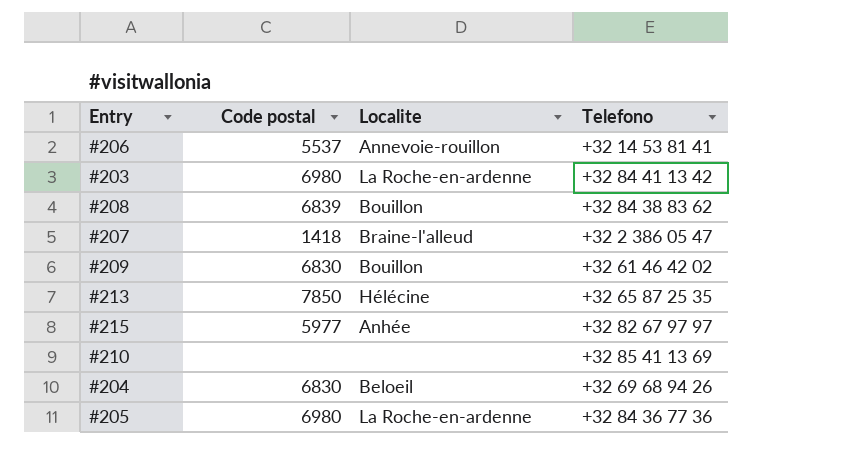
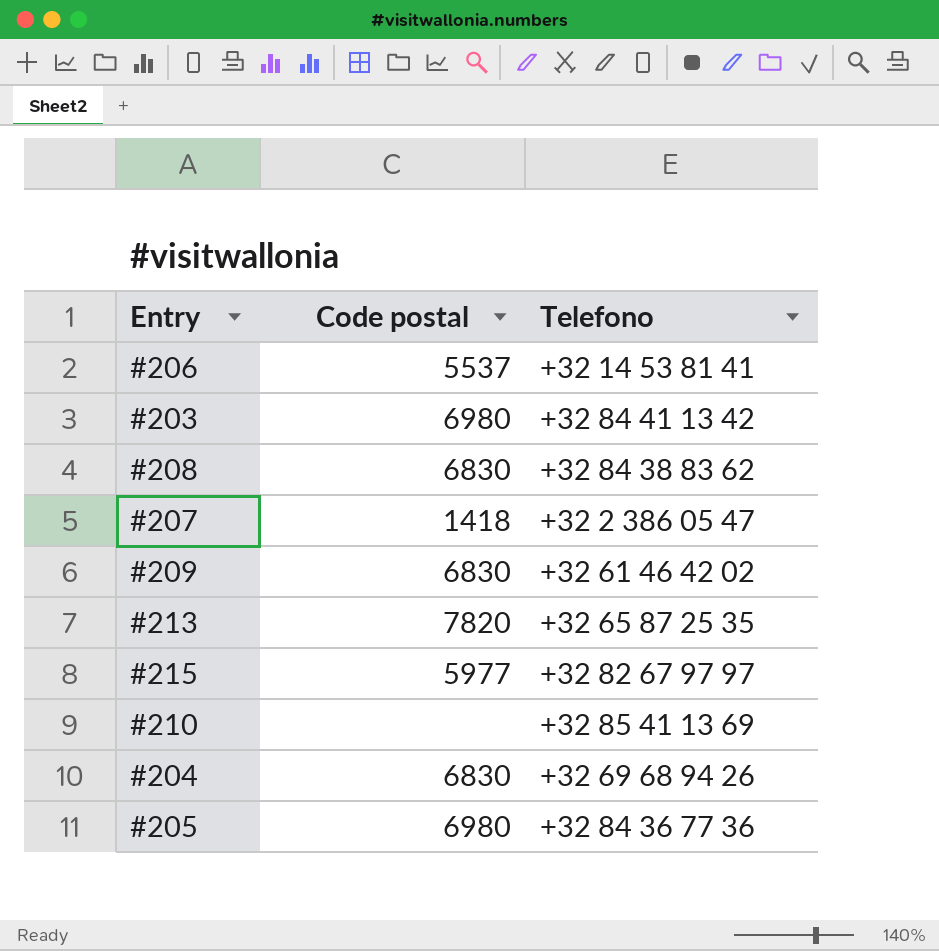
column Localite | position: 3 -> none
#208 | Code postal: 6839 -> 6830
#213 | Code postal: 7850 -> 7820

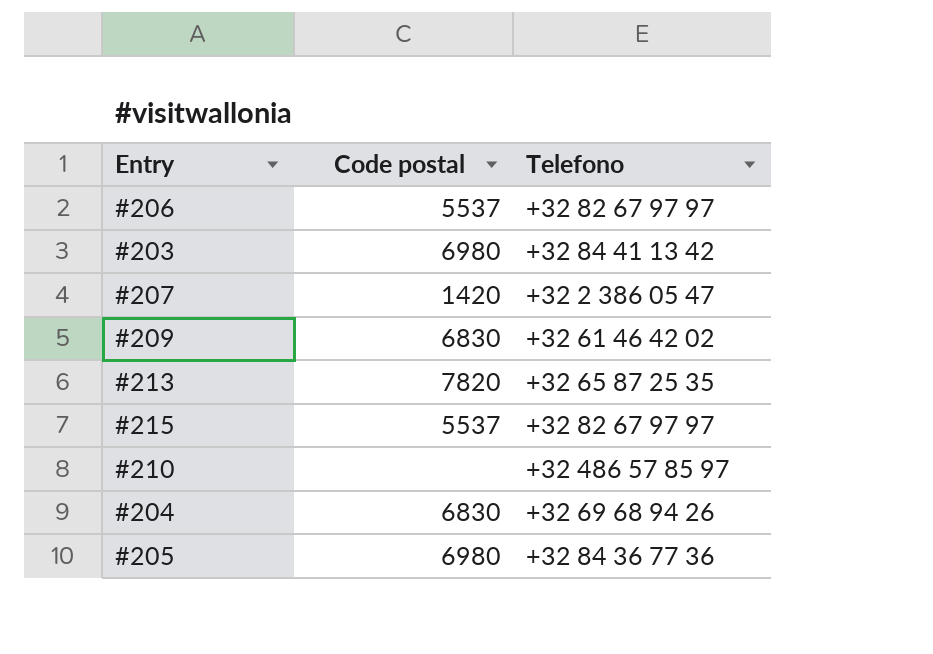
row #208: 6830 | +32 84 38 83 62 -> none
#206 | Telefono: +32 14 53 81 41 -> +32 82 67 97 97
#207 | Code postal: 1418 -> 1420
#215 | Code postal: 5977 -> 5537
#210 | Telefono: +32 85 41 13 69 -> +32 486 57 85 97

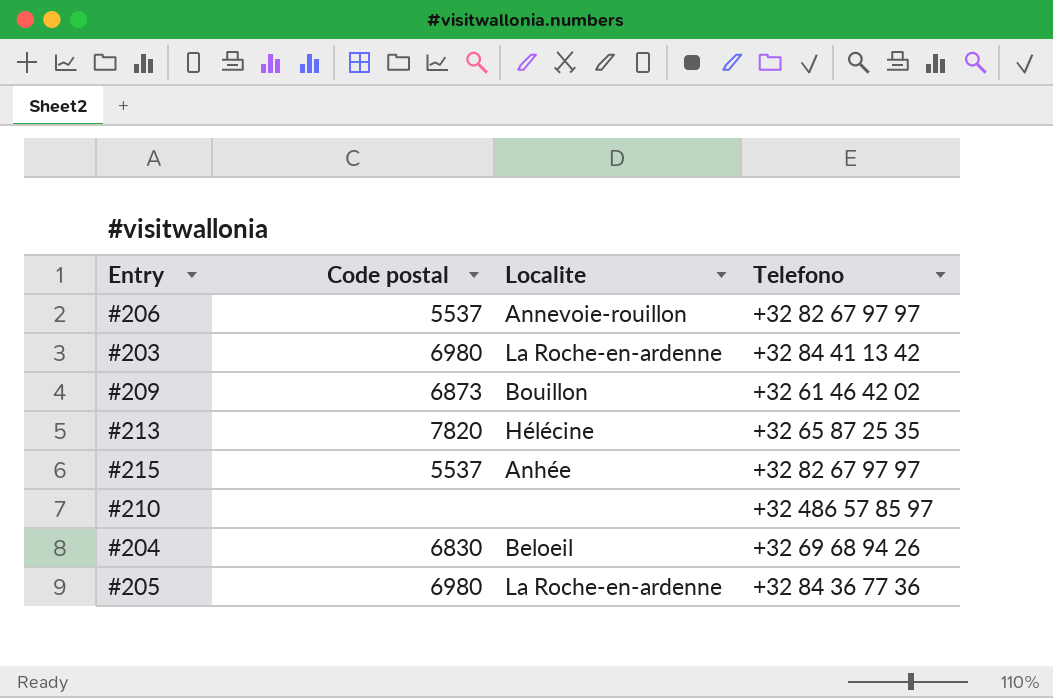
column Localite | position: none -> 3
row #207: 1420 | +32 2 386 05 47 -> none
#209 | Code postal: 6830 -> 6873

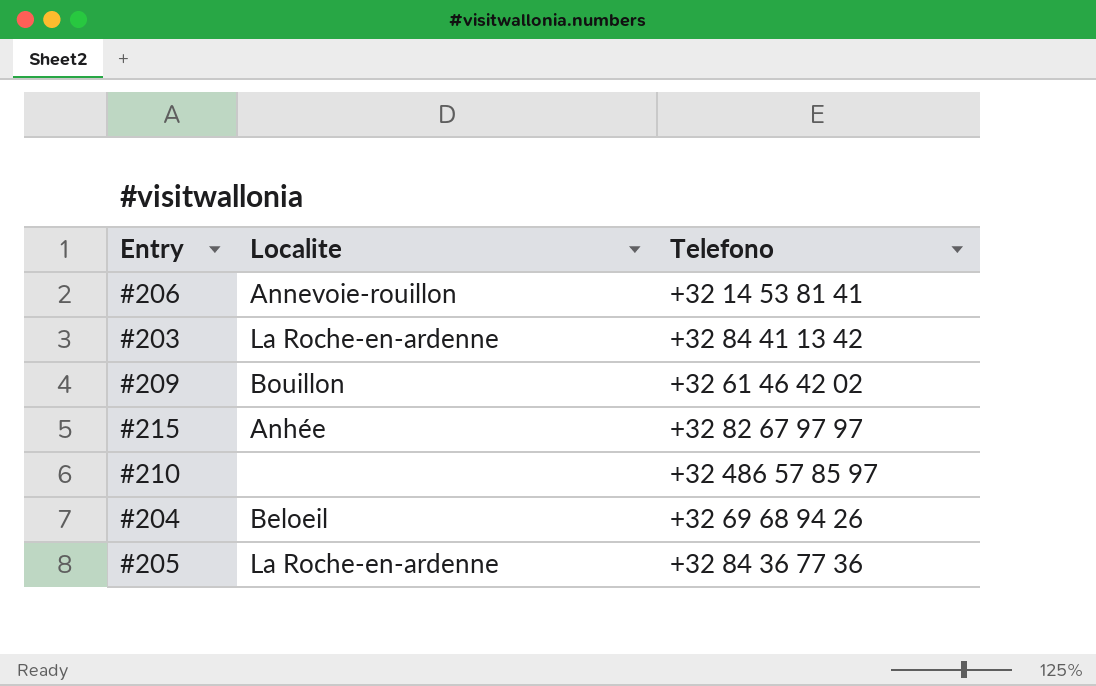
column Code postal | position: 2 -> none
row #213: 7820 | Hélécine | +32 65 87 25 35 -> none
#206 | Telefono: +32 82 67 97 97 -> +32 14 53 81 41

